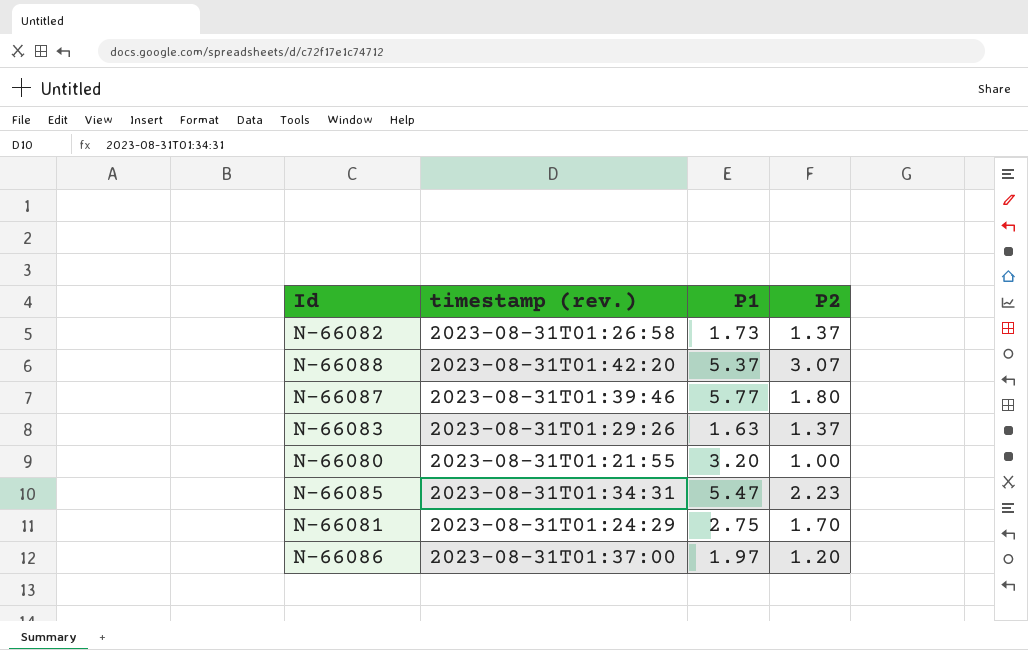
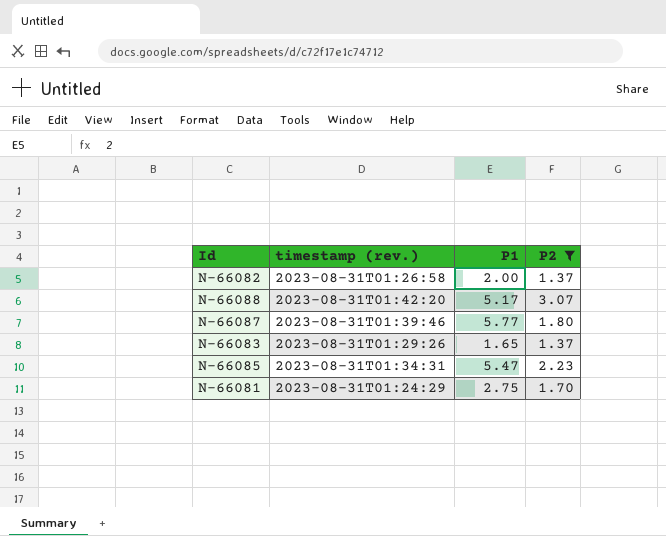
filter: none -> P2 >= 1.37
N-66082 | P1: 1.73 -> 2.00
N-66088 | P1: 5.37 -> 5.17
N-66083 | P1: 1.63 -> 1.65

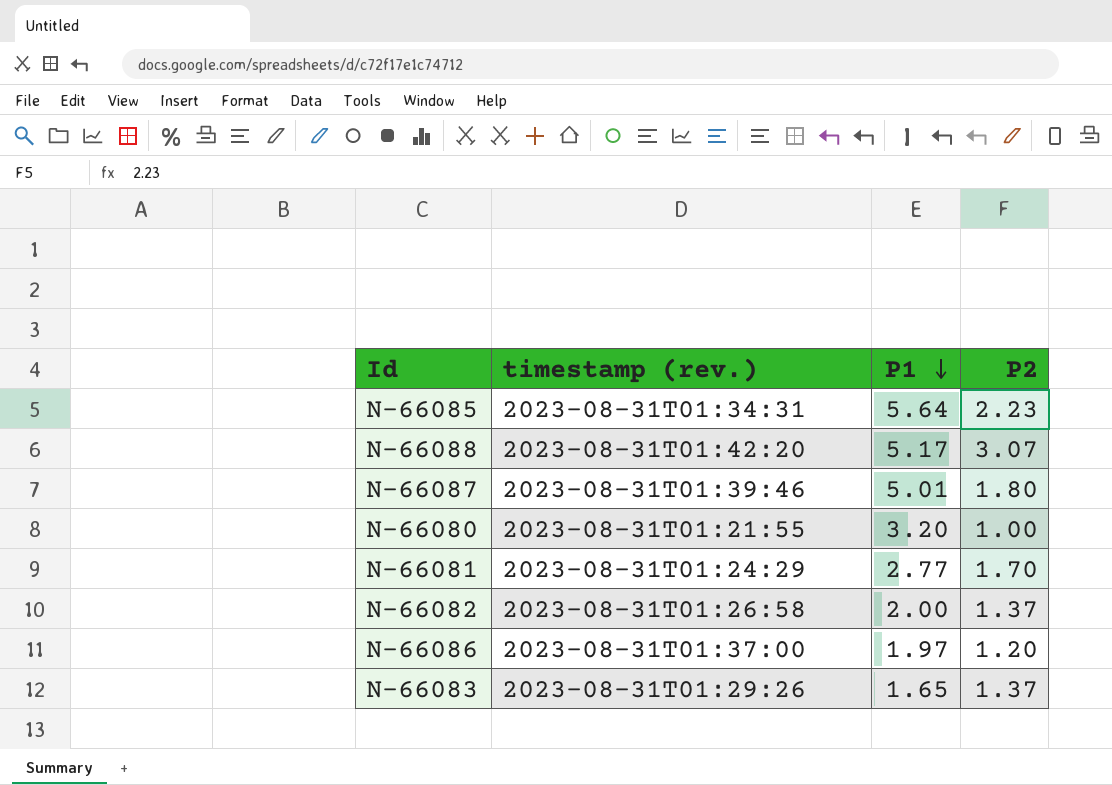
filter: P2 >= 1.37 -> none
row order: none -> P1 descending
N-66085 | P1: 5.47 -> 5.64
N-66087 | P1: 5.77 -> 5.01
N-66081 | P1: 2.75 -> 2.77

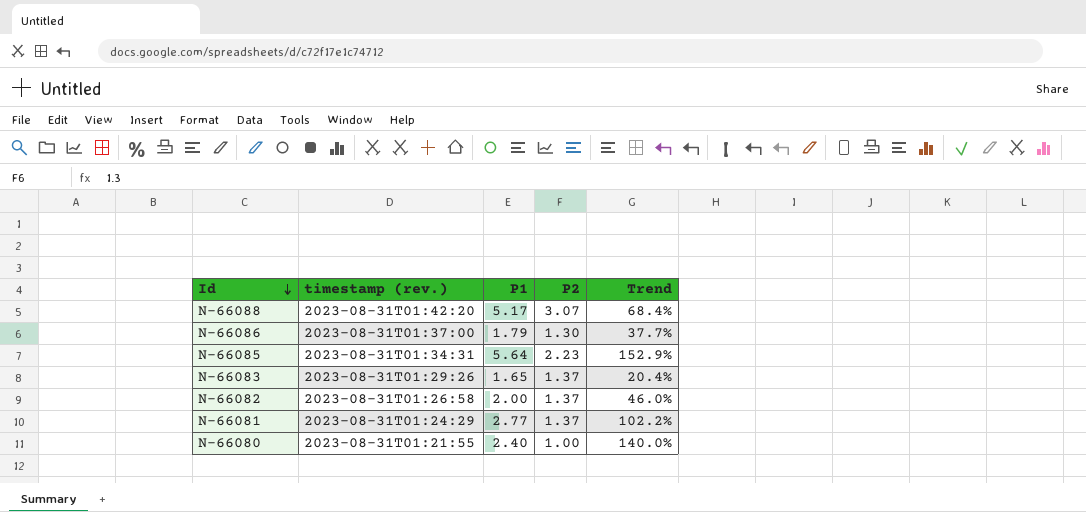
row order: P1 descending -> Id descending
column Trend | formula: none -> ([P1] - [P2]) / [P2]
row N-66087: 2023-08-31T01:39:46 | 5.01 | 1.80 -> none
N-66086 | P1: 1.97 -> 1.79
N-66086 | P2: 1.20 -> 1.30
N-66081 | P2: 1.70 -> 1.37
N-66080 | P1: 3.20 -> 2.40

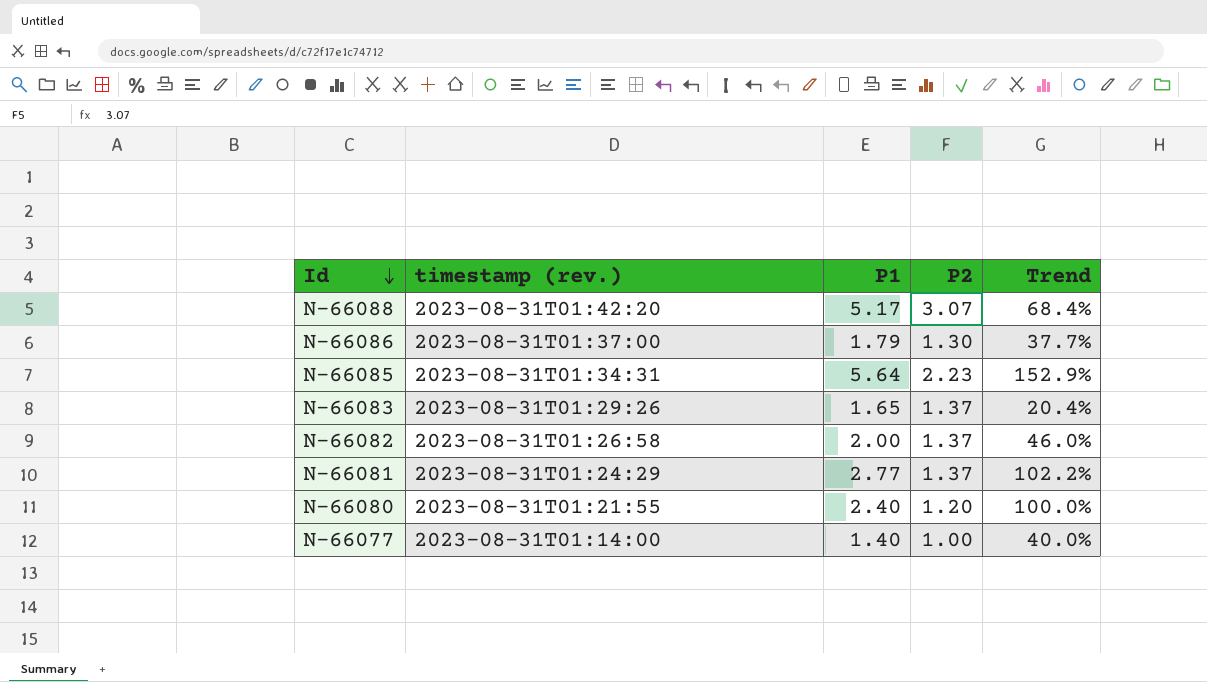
N-66080 | P2: 1.00 -> 1.20
N-66080 | Trend: 140.0% -> 100.0%
row N-66077: none -> 2023-08-31T01:14:00 | 1.40 | 1.00 | 40.0%

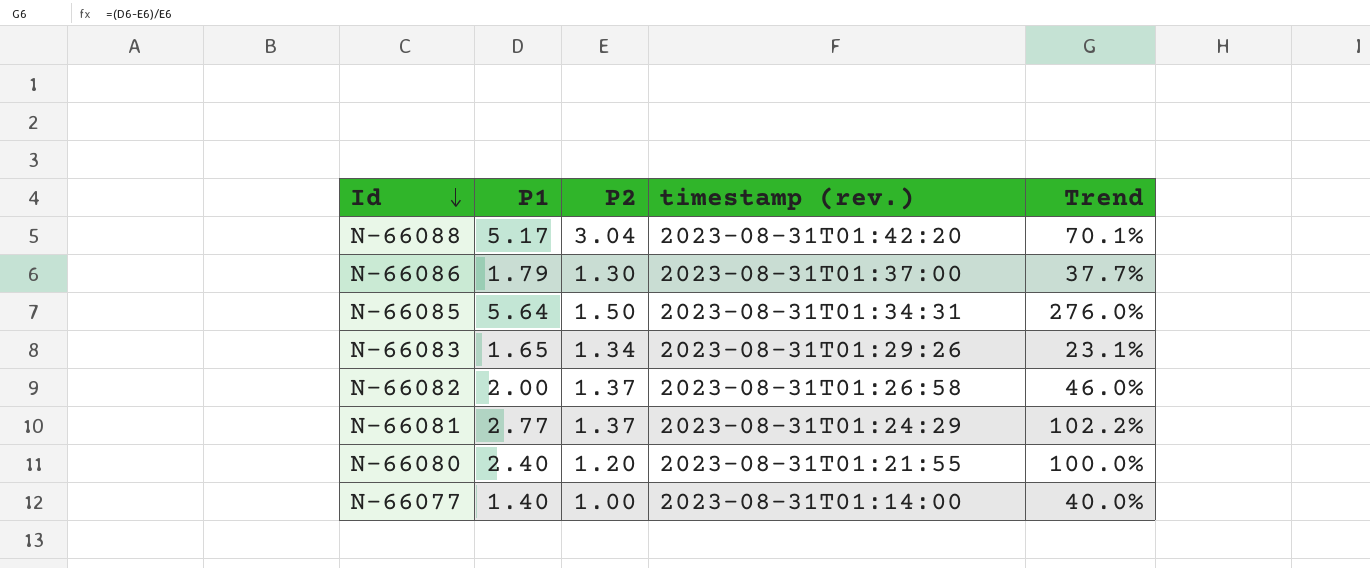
column timestamp (rev.) | position: 2 -> 4
N-66088 | P2: 3.07 -> 3.04
N-66088 | Trend: 68.4% -> 70.1%
N-66085 | P2: 2.23 -> 1.50
N-66085 | Trend: 152.9% -> 276.0%
N-66083 | P2: 1.37 -> 1.34
N-66083 | Trend: 20.4% -> 23.1%

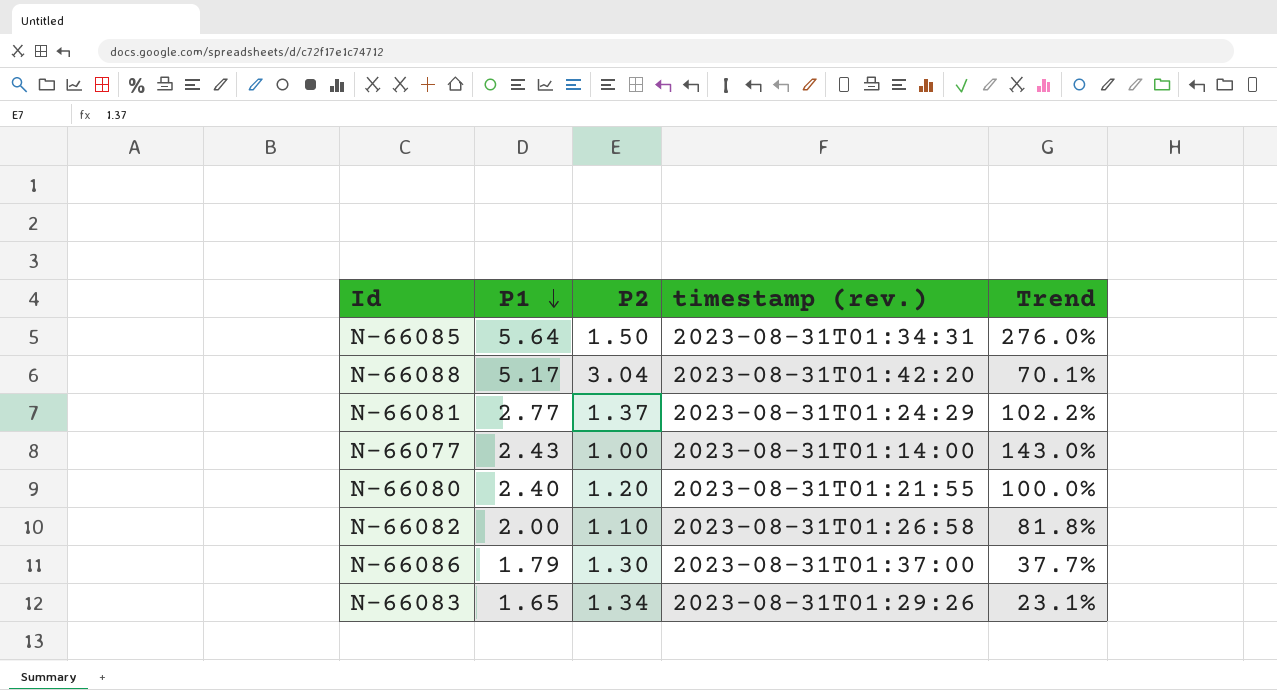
row order: Id descending -> P1 descending
N-66077 | P1: 1.40 -> 2.43
N-66077 | Trend: 40.0% -> 143.0%
N-66082 | P2: 1.37 -> 1.10
N-66082 | Trend: 46.0% -> 81.8%

